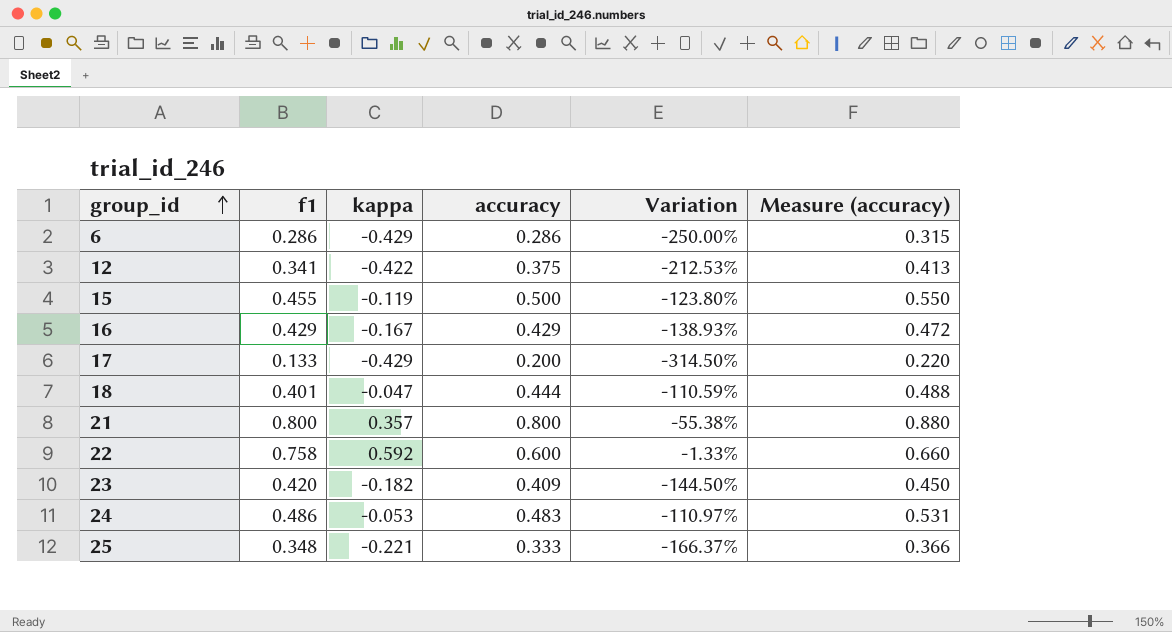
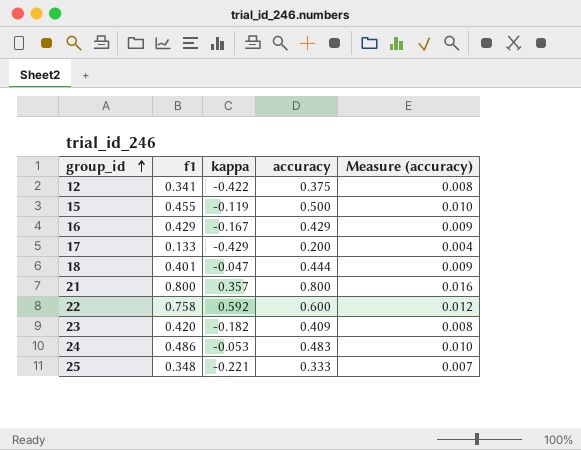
column Variation | formula: ([kappa] - [accuracy]) / [accuracy] -> none
column Measure (accuracy) | formula: [accuracy] * 1.1 -> [accuracy] * 0.02
row 6: 0.286 | -0.429 | 0.286 | -250.00% | 0.315 -> none

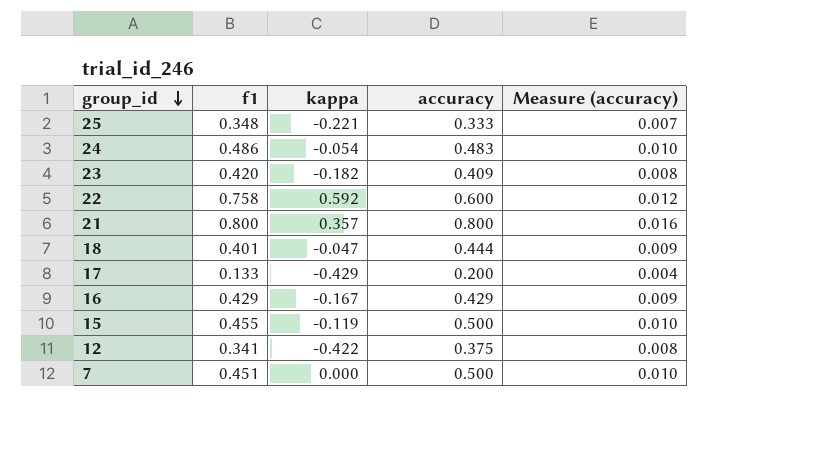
row order: group_id ascending -> group_id descending
24 | kappa: -0.053 -> -0.054
row 7: none -> 0.451 | 0.000 | 0.500 | 0.010

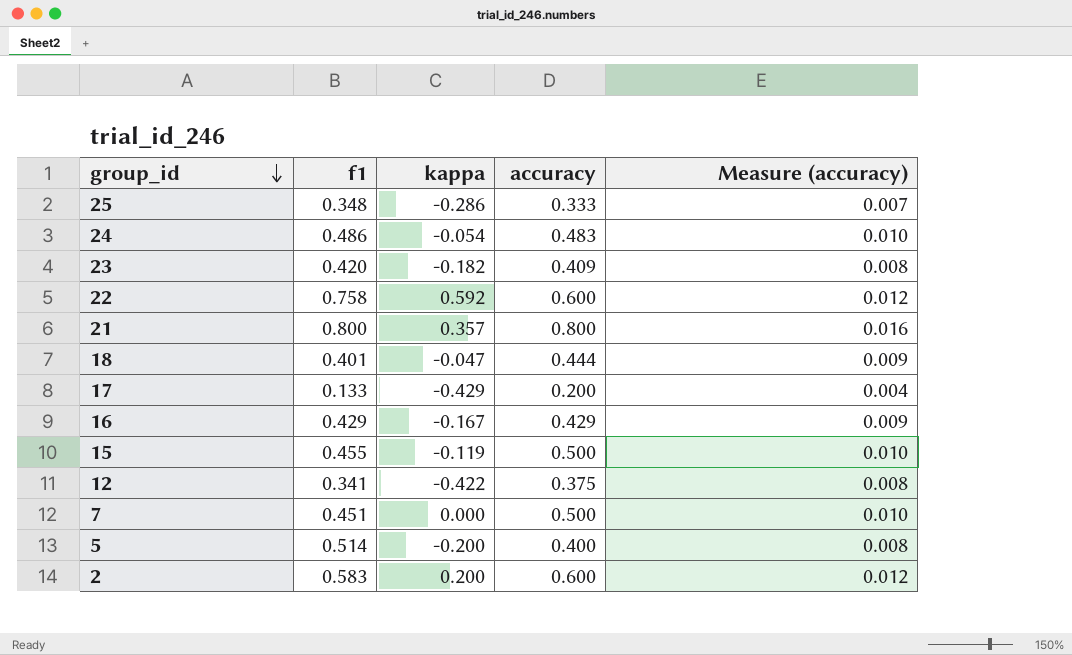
25 | kappa: -0.221 -> -0.286
row 5: none -> 0.514 | -0.200 | 0.400 | 0.008
row 2: none -> 0.583 | 0.200 | 0.600 | 0.012

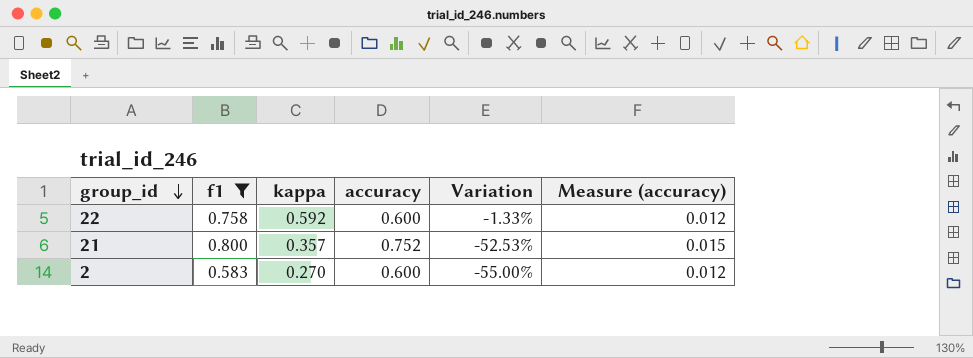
filter: none -> f1 >= 0.583
column Variation | formula: none -> ([kappa] - [accuracy]) / [accuracy]
21 | accuracy: 0.800 -> 0.752
21 | Measure (accuracy): 0.016 -> 0.015
2 | kappa: 0.200 -> 0.270

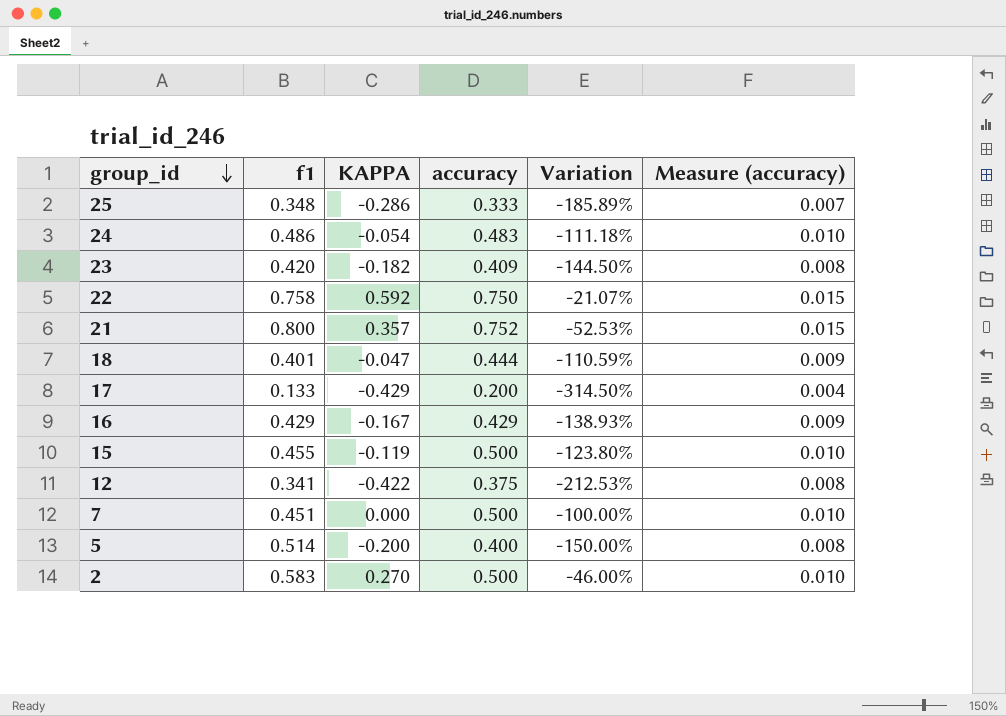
filter: f1 >= 0.583 -> none
column name: kappa -> KAPPA
22 | accuracy: 0.600 -> 0.750
22 | Variation: -1.33% -> -21.07%
22 | Measure (accuracy): 0.012 -> 0.015
2 | accuracy: 0.600 -> 0.500
2 | Variation: -55.00% -> -46.00%
2 | Measure (accuracy): 0.012 -> 0.010

